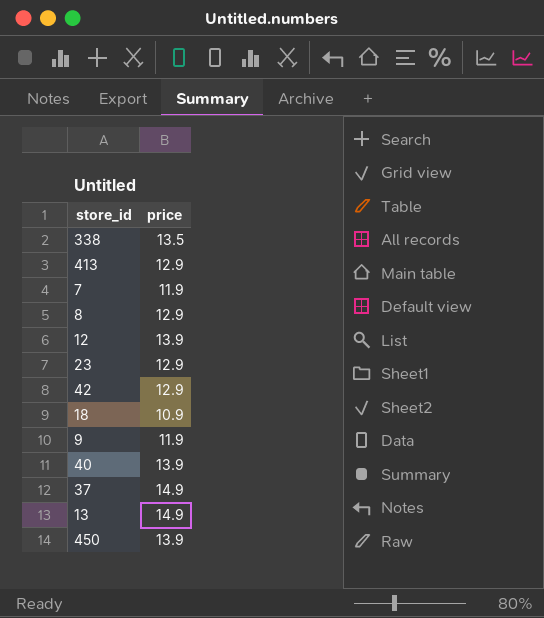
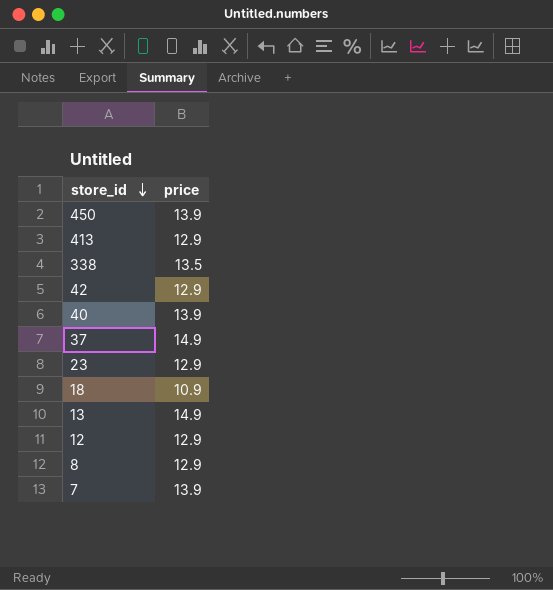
row order: none -> store_id descending
row 9: 11.9 -> none
12 | price: 13.9 -> 12.9
7 | price: 11.9 -> 13.9

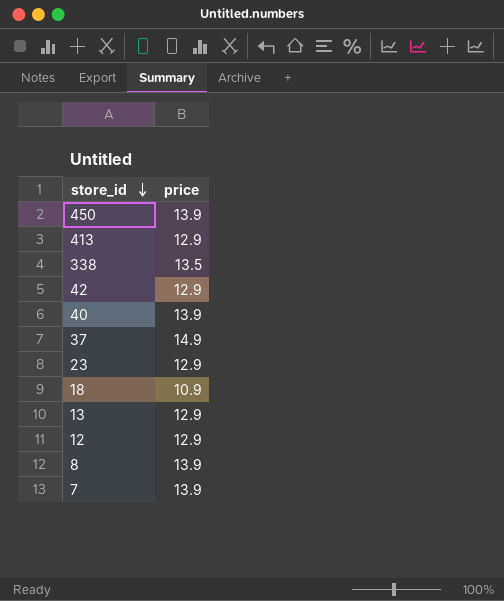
13 | price: 14.9 -> 12.9
8 | price: 12.9 -> 13.9

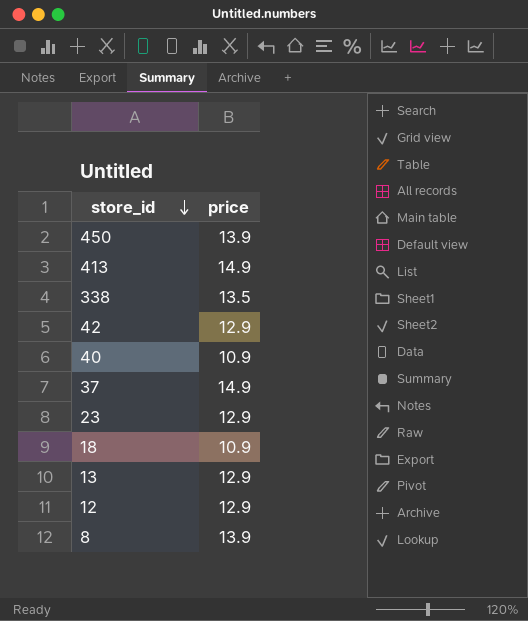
row 7: 13.9 -> none
413 | price: 12.9 -> 14.9
40 | price: 13.9 -> 10.9

